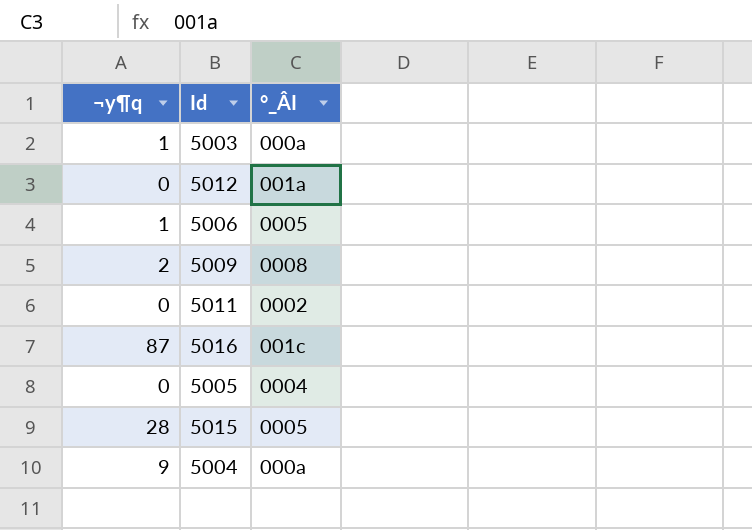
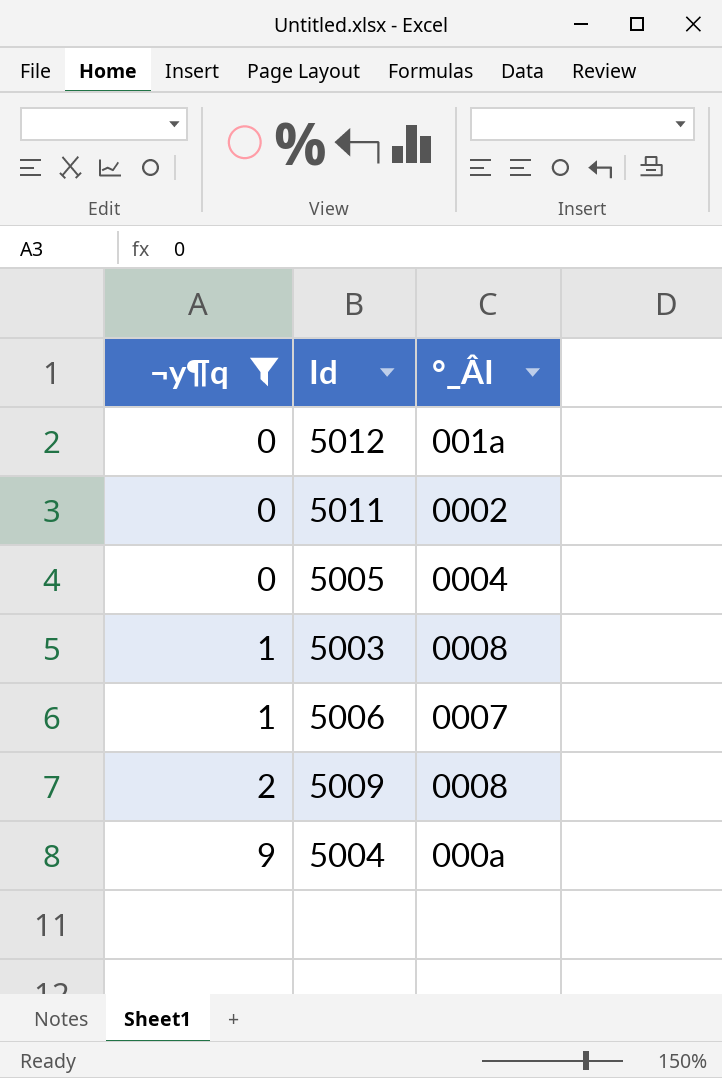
filter: none -> ¬y¶q <= 9
row order: none -> ¬y¶q ascending
5003 | °_ÂI: 000a -> 0008
5006 | °_ÂI: 0005 -> 0007

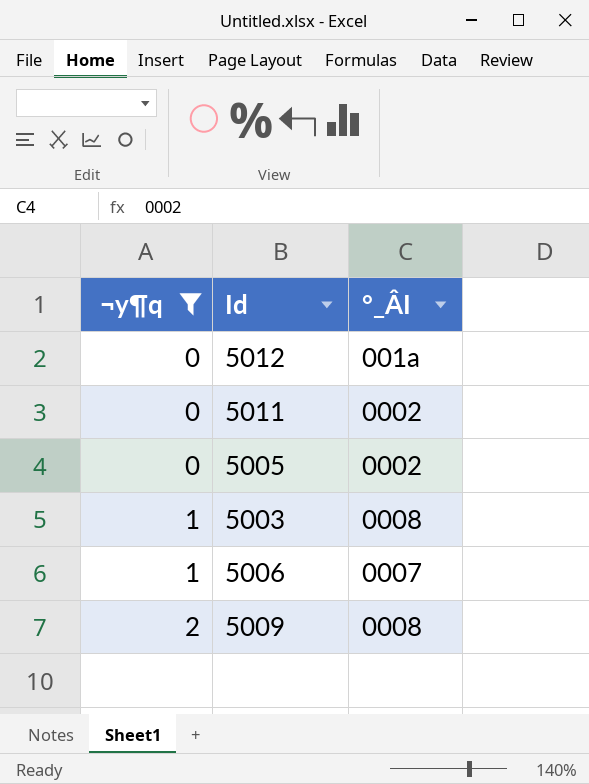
row 5004: 9 | 000a -> none
5005 | °_ÂI: 0004 -> 0002

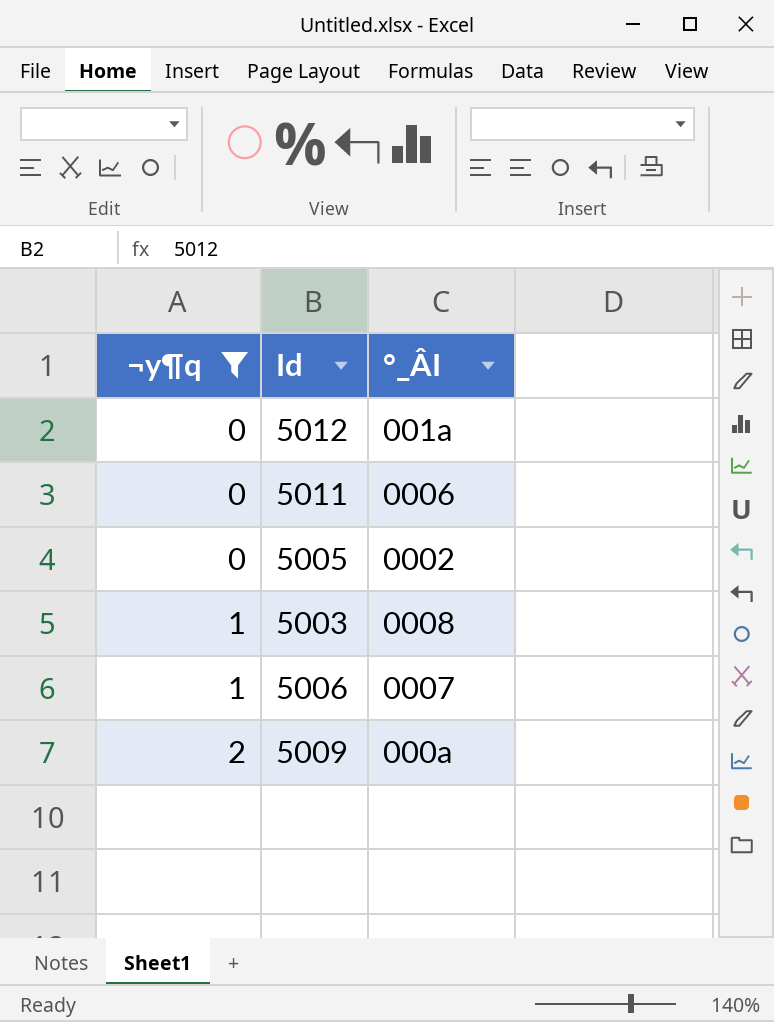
5011 | °_ÂI: 0002 -> 0006
5009 | °_ÂI: 0008 -> 000a

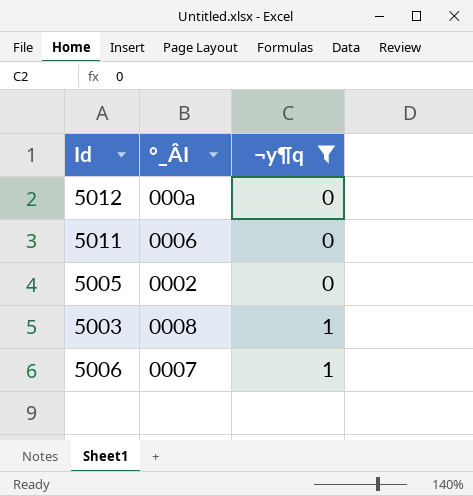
column ¬y¶q | position: 1 -> 3
row 5009: 2 | 000a -> none
5012 | °_ÂI: 001a -> 000a

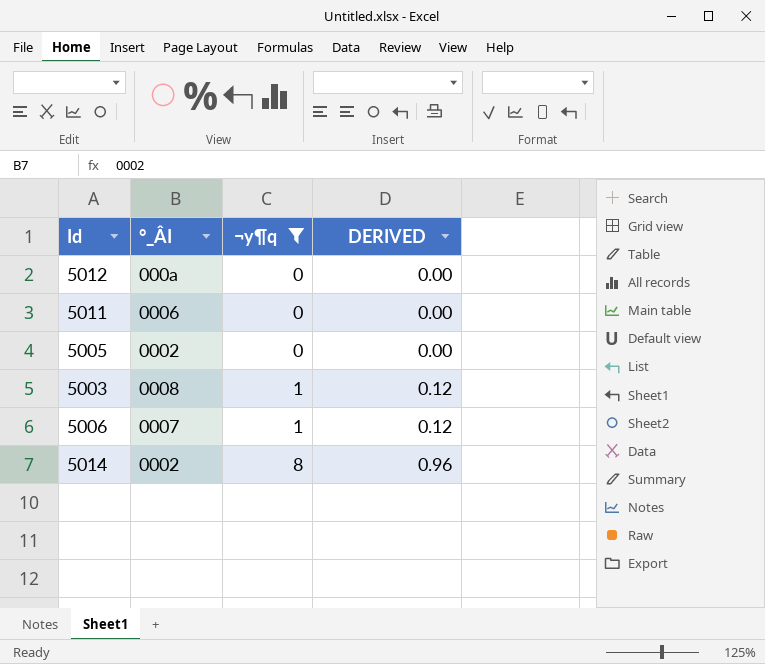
column DERIVED | formula: none -> [¬y¶q] * 0.12
row 5014: none -> 0002 | 8 | 0.96

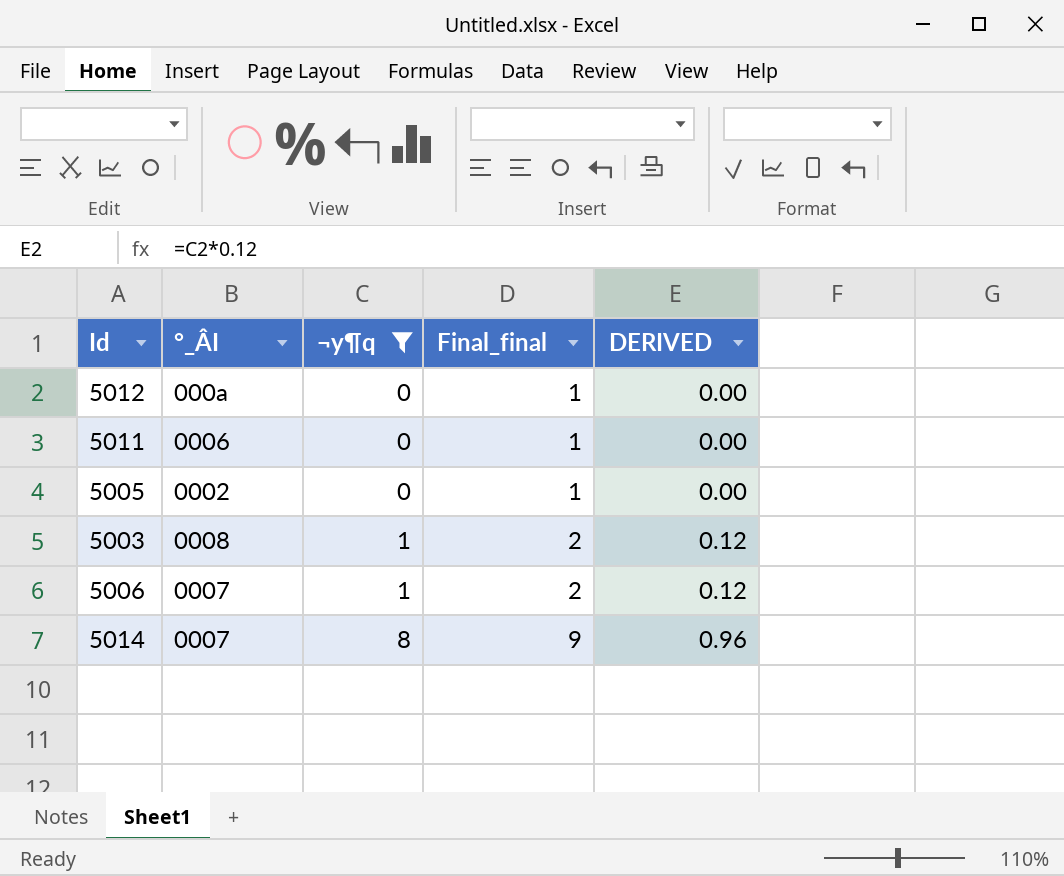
column Final_final | formula: none -> [¬y¶q] + 1
5014 | °_ÂI: 0002 -> 0007

